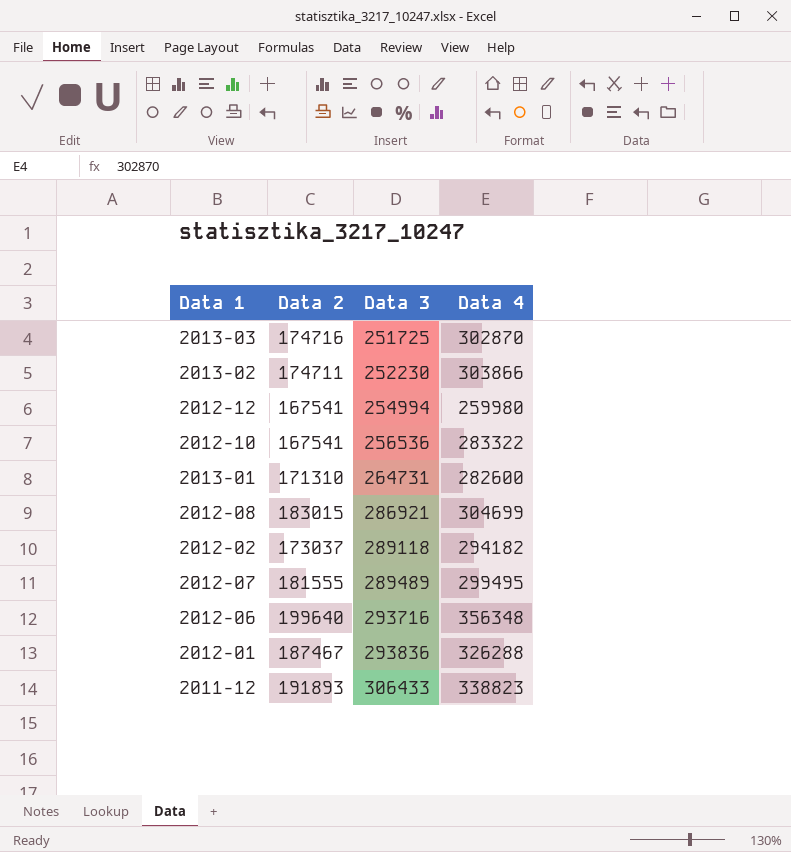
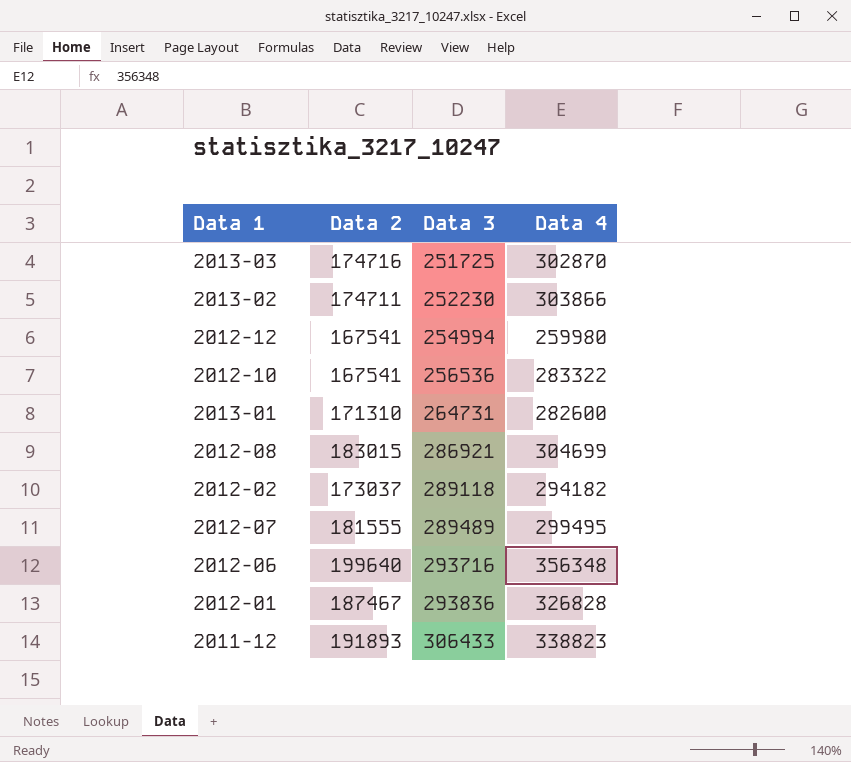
2012-01 | Data 4: 326288 -> 326828

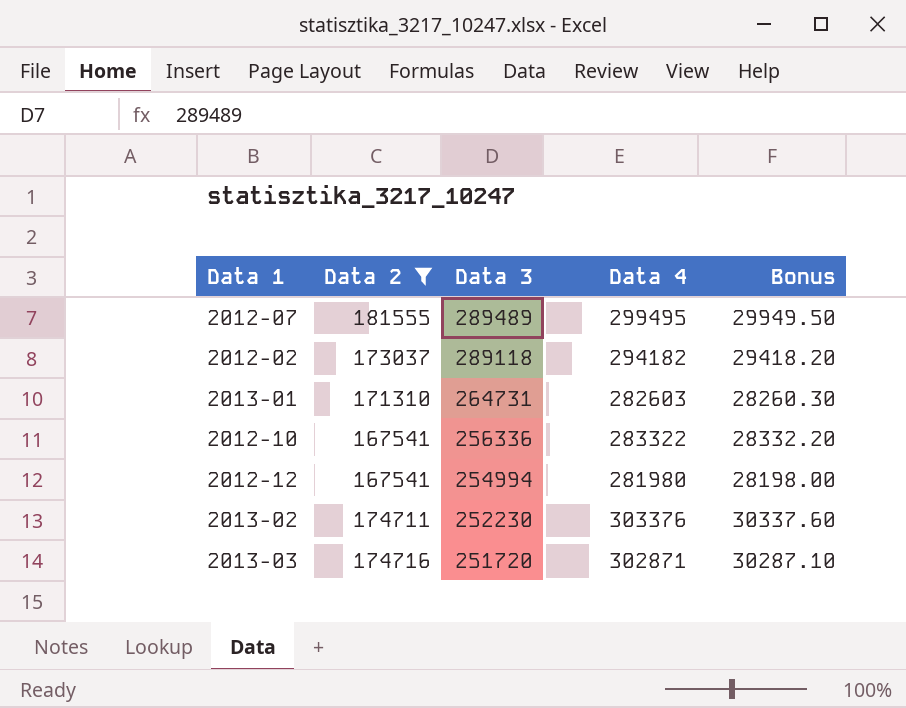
filter: none -> Data 2 <= 181555
row order: Data 3 ascending -> Data 3 descending
column Bonus | formula: none -> [Data 4] * 0.1
2013-01 | Data 4: 282600 -> 282603
2012-10 | Data 3: 256536 -> 256336
2012-12 | Data 4: 259980 -> 281980
2013-02 | Data 4: 303866 -> 303376
2013-03 | Data 3: 251725 -> 251720
2013-03 | Data 4: 302870 -> 302871

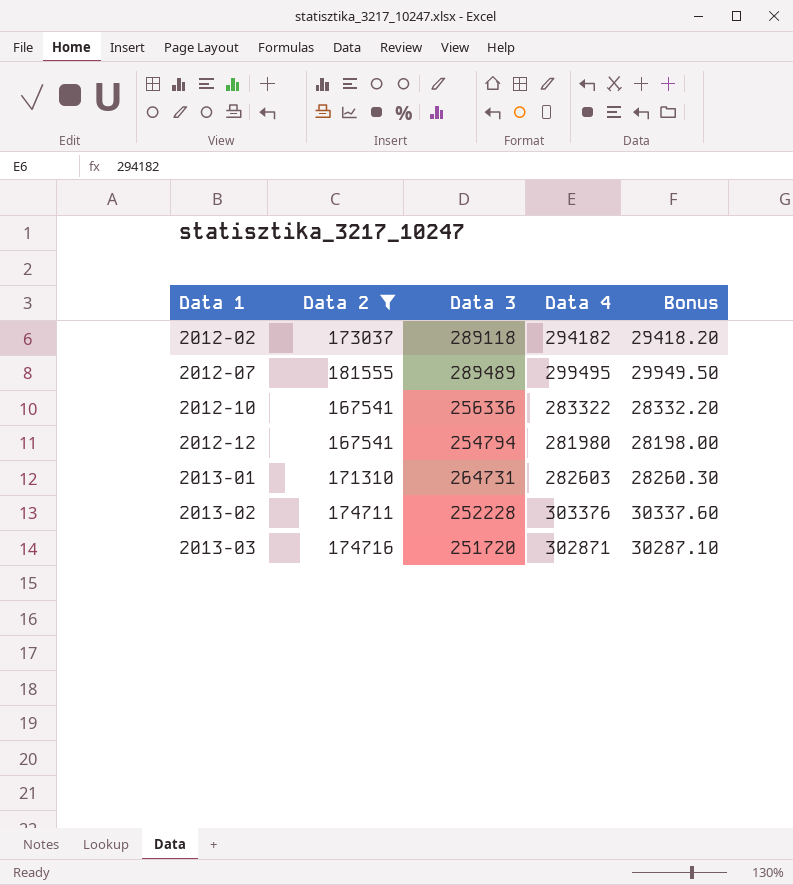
row order: Data 3 descending -> Data 1 ascending
2012-12 | Data 3: 254994 -> 254794
2013-02 | Data 3: 252230 -> 252228

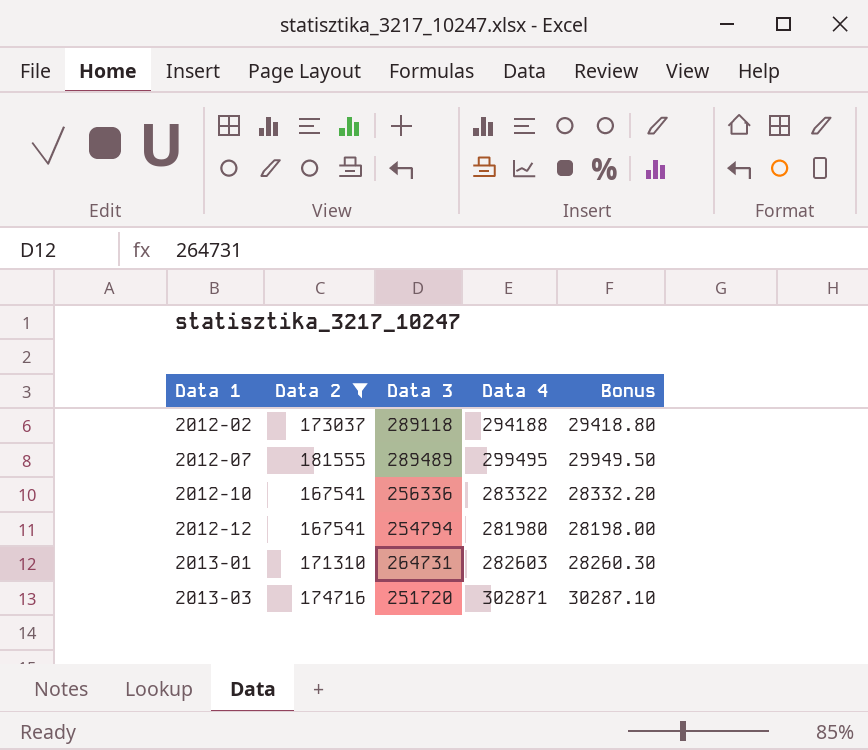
row 2013-02: 174711 | 252228 | 303376 | 30337.60 -> none
2012-02 | Data 4: 294182 -> 294188
2012-02 | Bonus: 29418.20 -> 29418.80

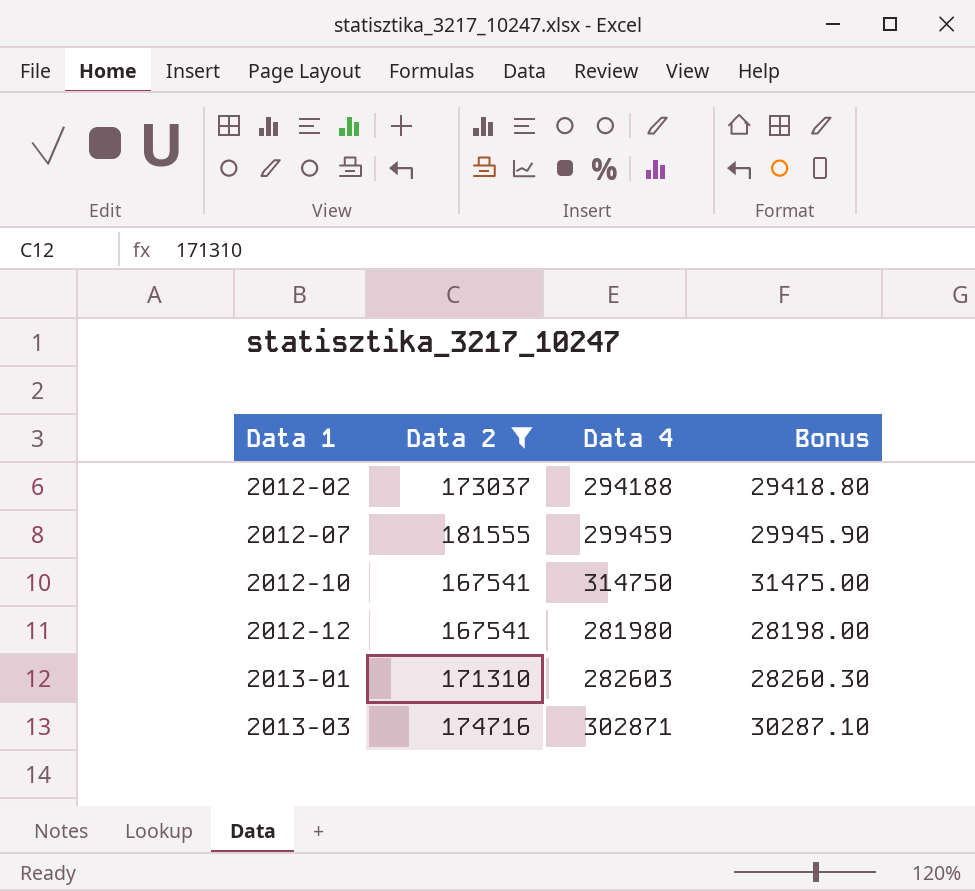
column Data 3 | position: 3 -> none
2012-07 | Data 4: 299495 -> 299459
2012-07 | Bonus: 29949.50 -> 29945.90
2012-10 | Data 4: 283322 -> 314750
2012-10 | Bonus: 28332.20 -> 31475.00

